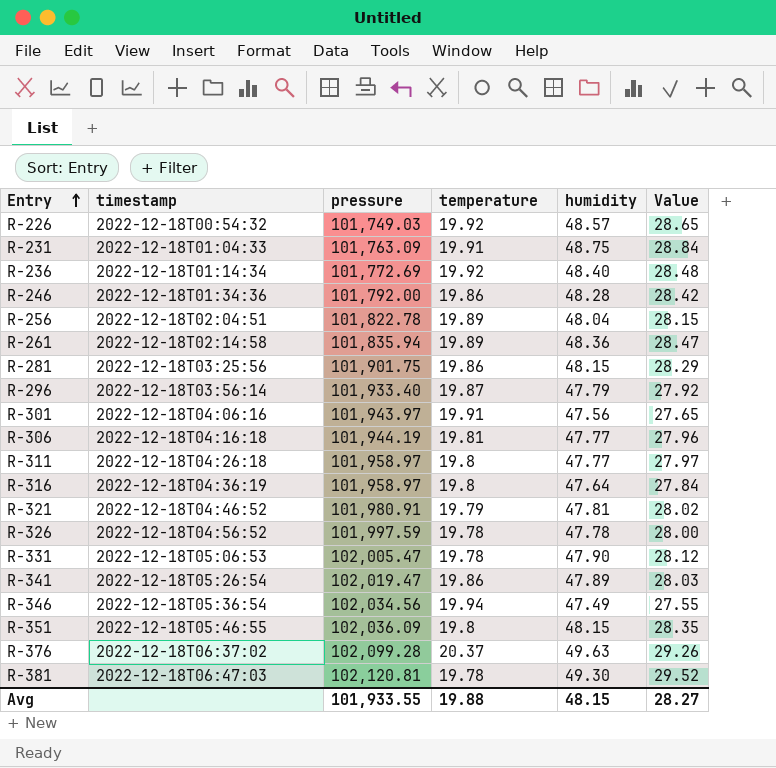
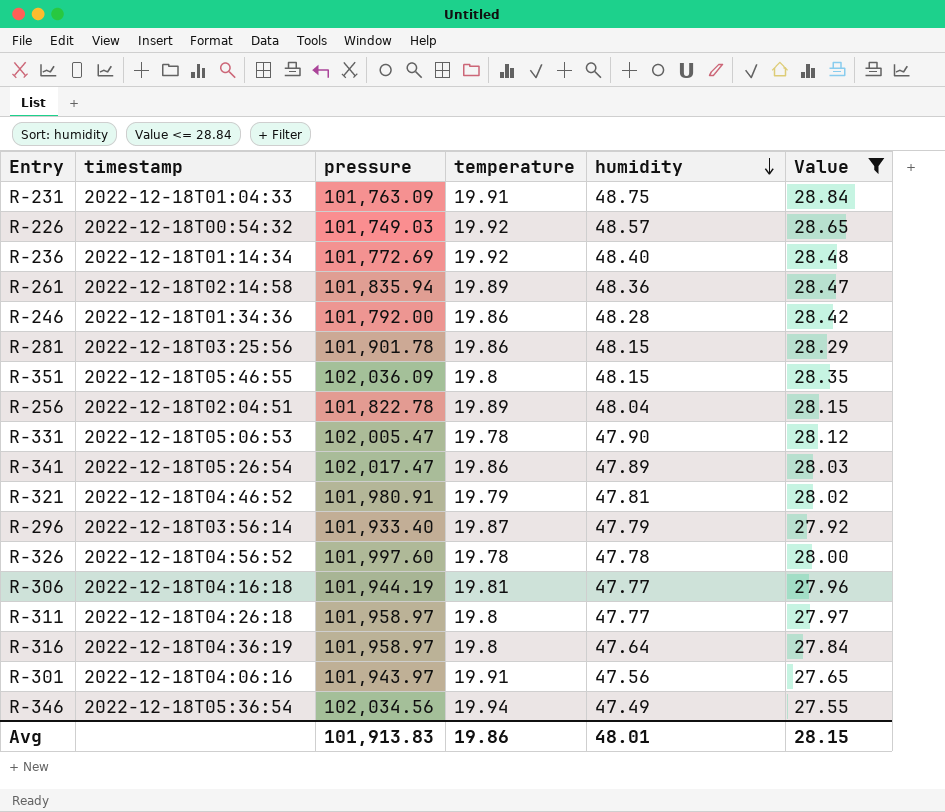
filter: none -> Value <= 28.84
row order: Entry ascending -> humidity descending
R-281 | pressure: 101,901.75 -> 101,901.78
R-341 | pressure: 102,019.47 -> 102,017.47
R-326 | pressure: 101,997.59 -> 101,997.60
Avg | pressure: 101,933.55 -> 101,913.83
Avg | temperature: 19.88 -> 19.86
Avg | humidity: 48.15 -> 48.01
Avg | Value: 28.27 -> 28.15

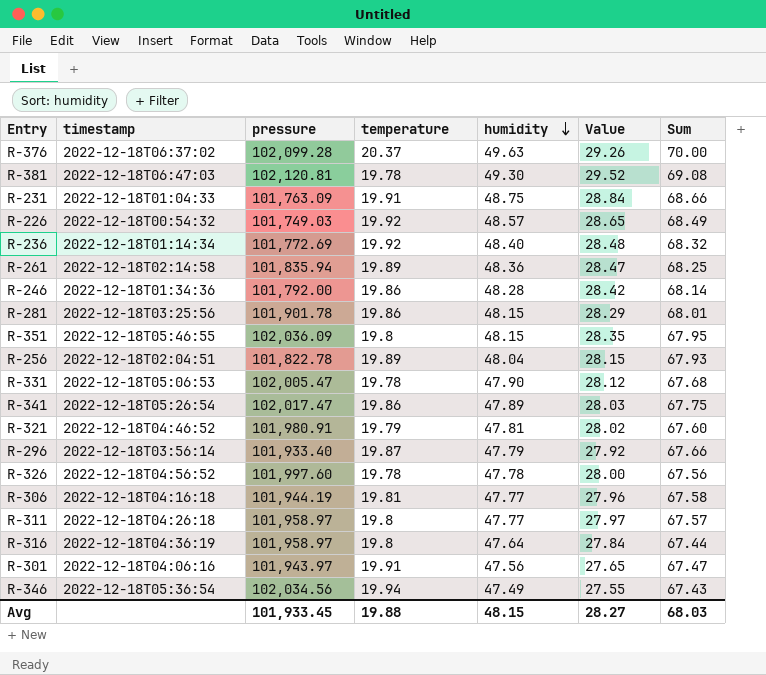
filter: Value <= 28.84 -> none
column Sum | formula: none -> [temperature] + [humidity]
Avg | pressure: 101,913.83 -> 101,933.45
Avg | temperature: 19.86 -> 19.88
Avg | humidity: 48.01 -> 48.15
Avg | Value: 28.15 -> 28.27

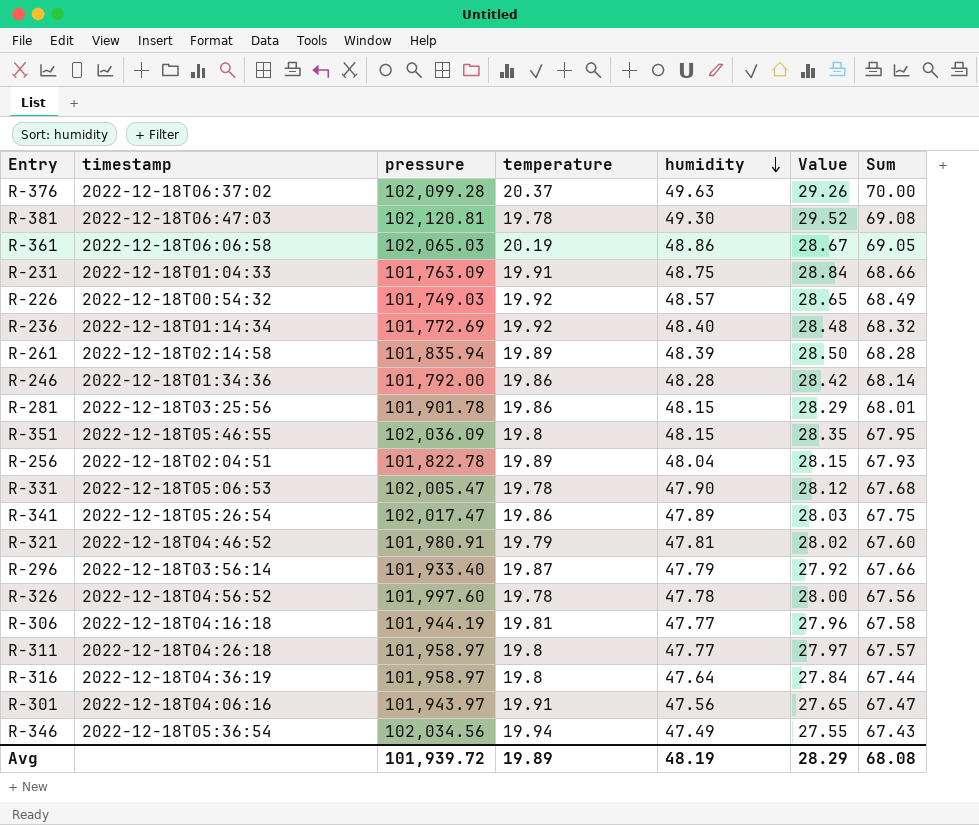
row R-361: none -> 2022-12-18T06:06:58 | 102,065.03 | 20.19 | 48.86 | 28.67 | 69.05
R-261 | humidity: 48.36 -> 48.39
R-261 | Value: 28.47 -> 28.50
R-261 | Sum: 68.25 -> 68.28
Avg | pressure: 101,933.45 -> 101,939.72
Avg | temperature: 19.88 -> 19.89
Avg | humidity: 48.15 -> 48.19
Avg | Value: 28.27 -> 28.29
Avg | Sum: 68.03 -> 68.08

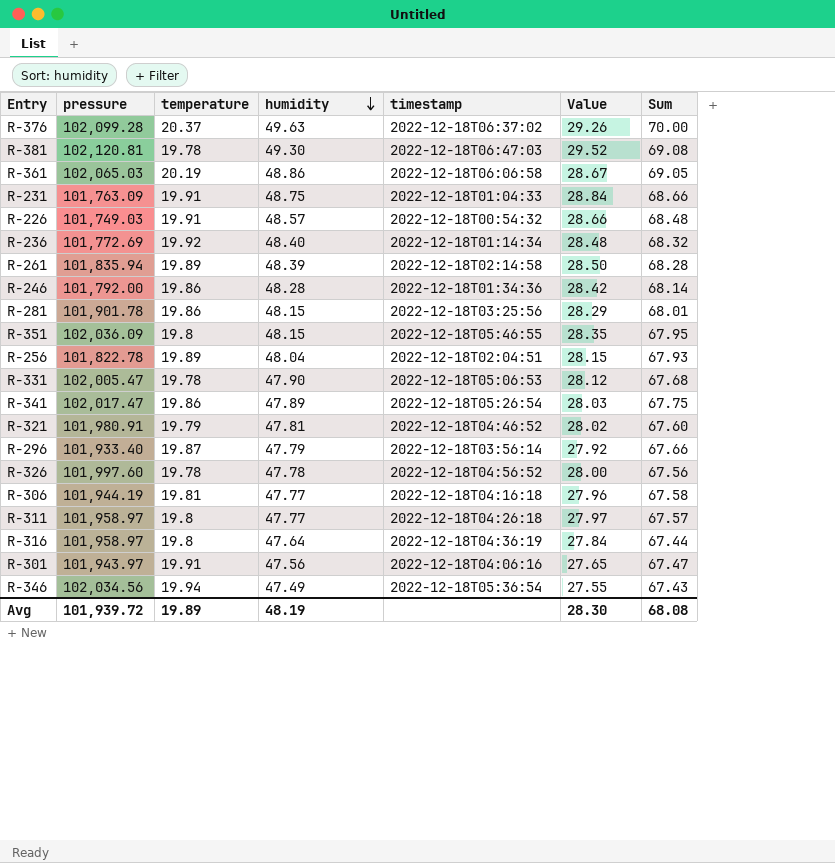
column timestamp | position: 2 -> 5
R-226 | temperature: 19.92 -> 19.91
R-226 | Value: 28.65 -> 28.66
R-226 | Sum: 68.49 -> 68.48
Avg | Value: 28.29 -> 28.30

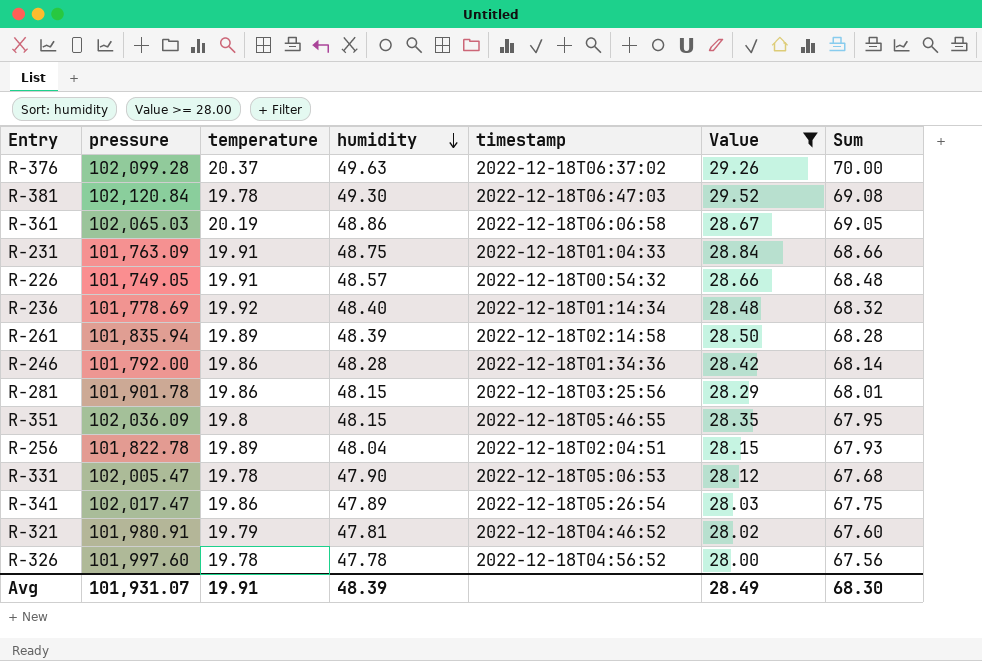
filter: none -> Value >= 28.00
R-381 | pressure: 102,120.81 -> 102,120.84
R-226 | pressure: 101,749.03 -> 101,749.05
R-236 | pressure: 101,772.69 -> 101,778.69
Avg | pressure: 101,939.72 -> 101,931.07
Avg | temperature: 19.89 -> 19.91
Avg | humidity: 48.19 -> 48.39
Avg | Value: 28.30 -> 28.49
Avg | Sum: 68.08 -> 68.30

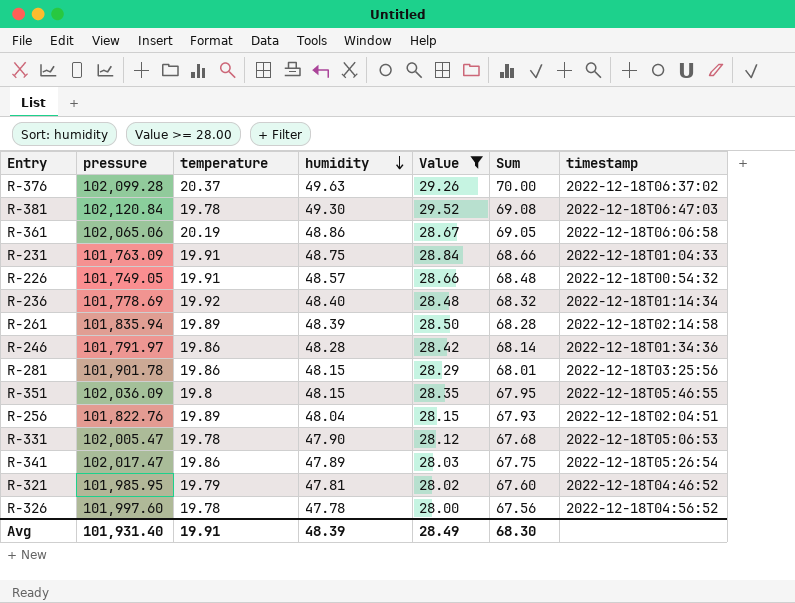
column timestamp | position: 5 -> 7
R-361 | pressure: 102,065.03 -> 102,065.06
R-246 | pressure: 101,792.00 -> 101,791.97
R-256 | pressure: 101,822.78 -> 101,822.76
R-321 | pressure: 101,980.91 -> 101,985.95
Avg | pressure: 101,931.07 -> 101,931.40

